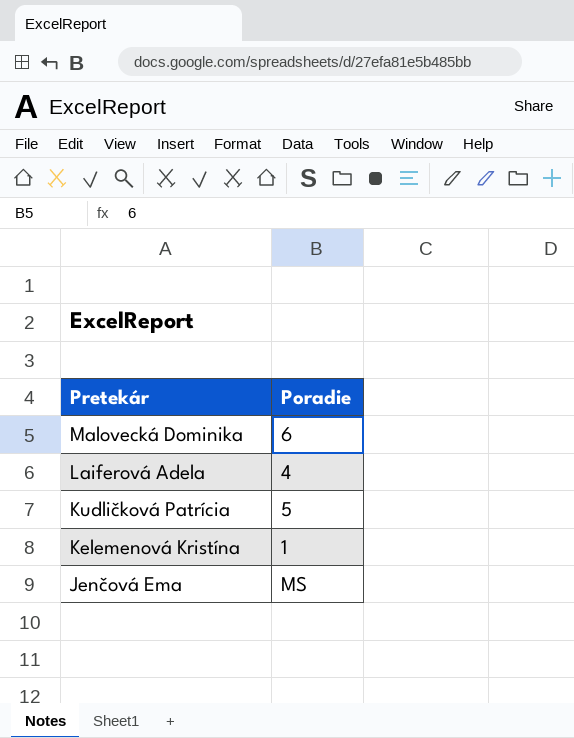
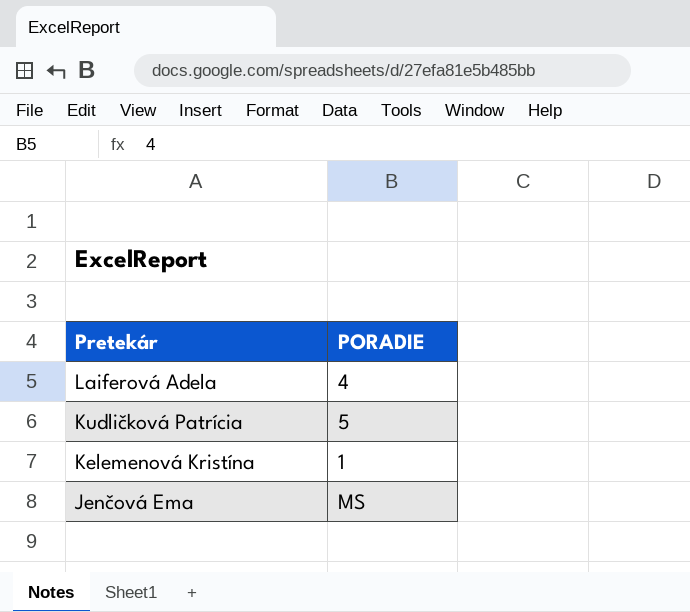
column name: Poradie -> PORADIE
row Malovecká Dominika: 6 -> none

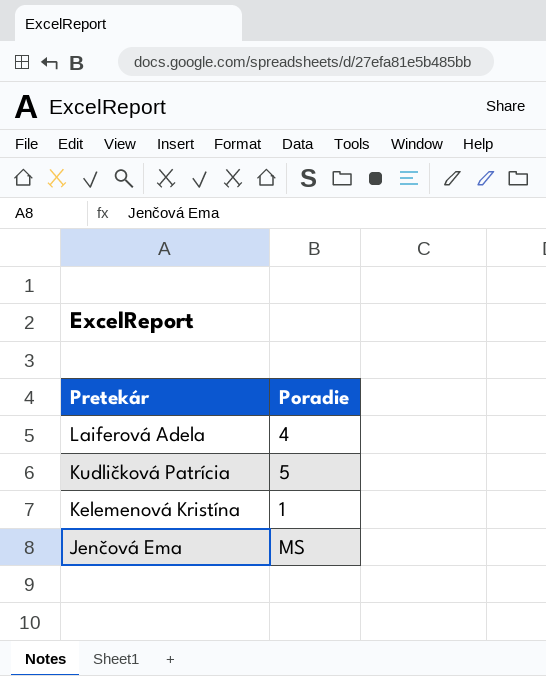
column name: PORADIE -> Poradie

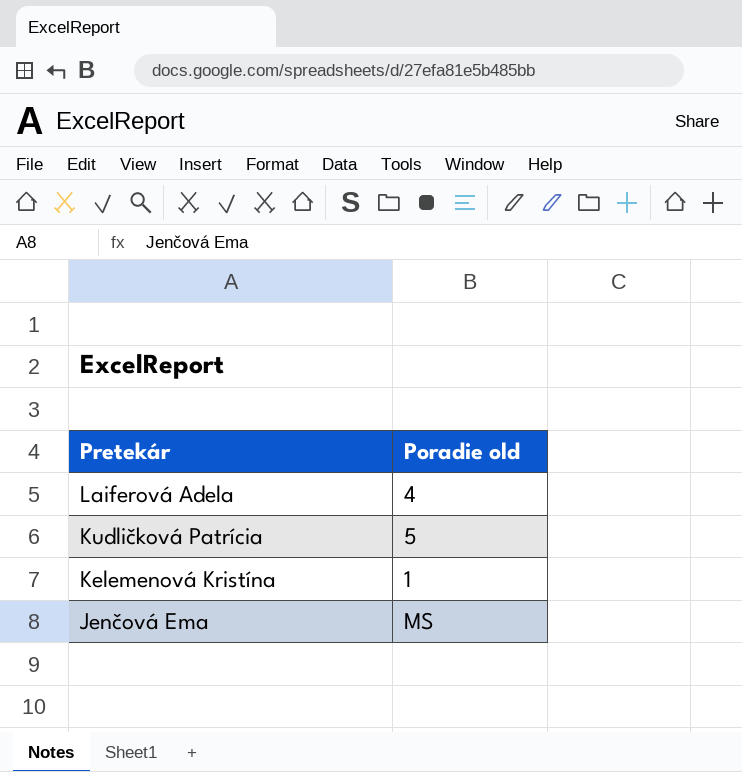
column name: Poradie -> Poradie old

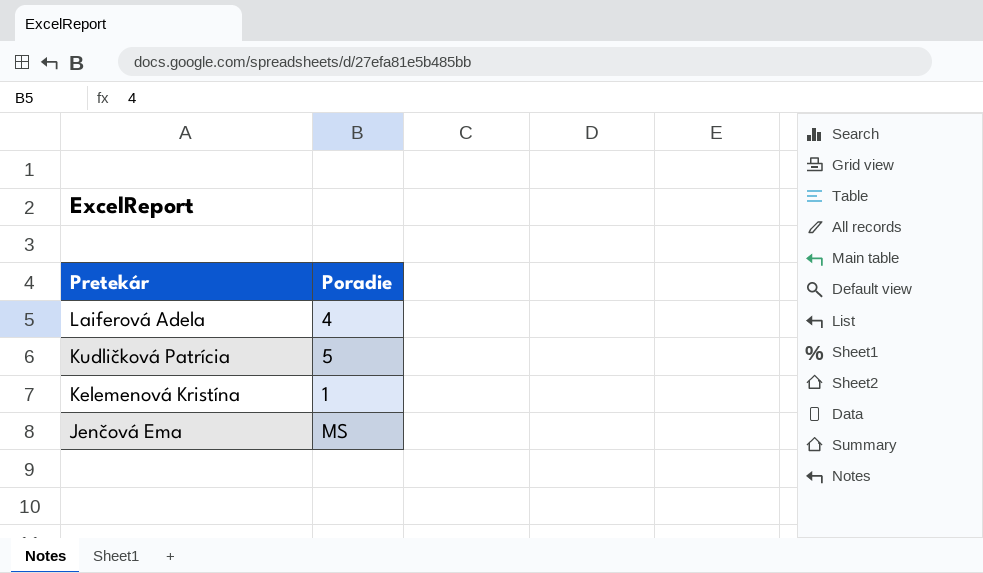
column name: Poradie old -> Poradie

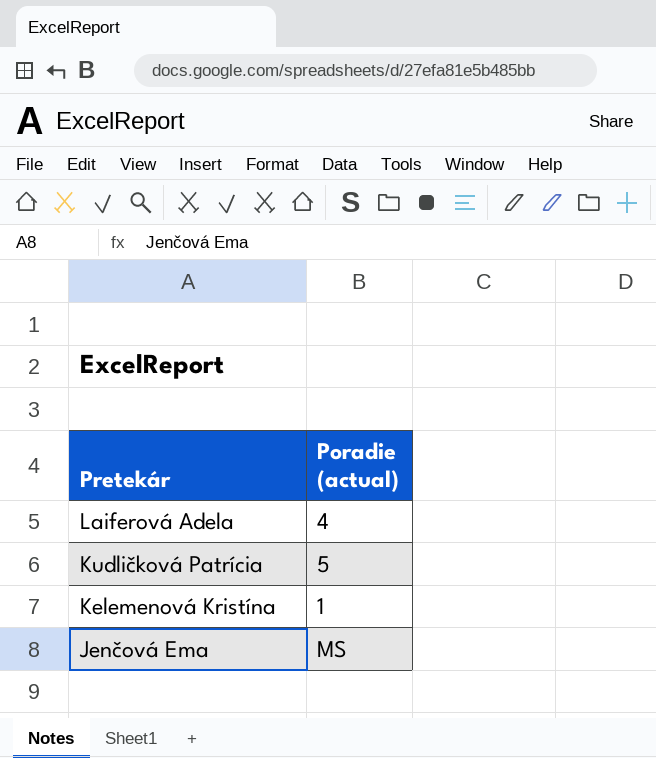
column name: Poradie -> Poradie (actual)

